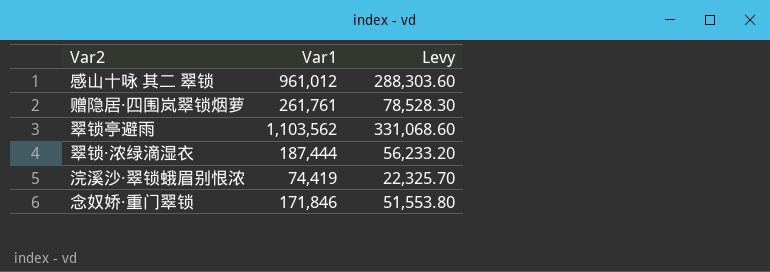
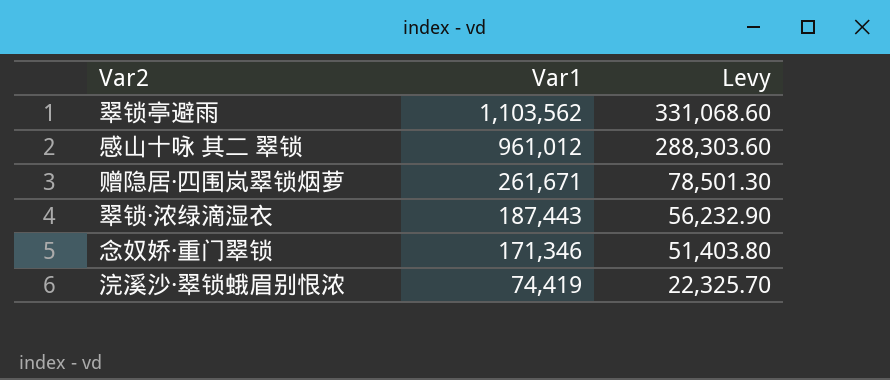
row order: none -> Var1 descending
赠隐居·四围岚翠锁烟萝 | Var1: 261,761 -> 261,671
赠隐居·四围岚翠锁烟萝 | Levy: 78,528.30 -> 78,501.30
翠锁·浓绿滴湿衣 | Var1: 187,444 -> 187,443
翠锁·浓绿滴湿衣 | Levy: 56,233.20 -> 56,232.90
念奴娇·重门翠锁 | Var1: 171,846 -> 171,346
念奴娇·重门翠锁 | Levy: 51,553.80 -> 51,403.80

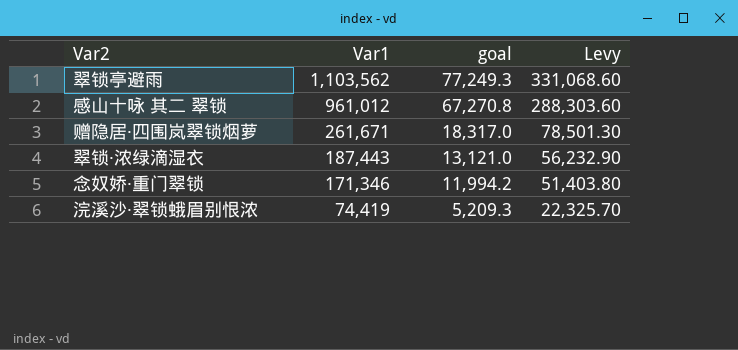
column goal | formula: none -> [Var1] * 0.07

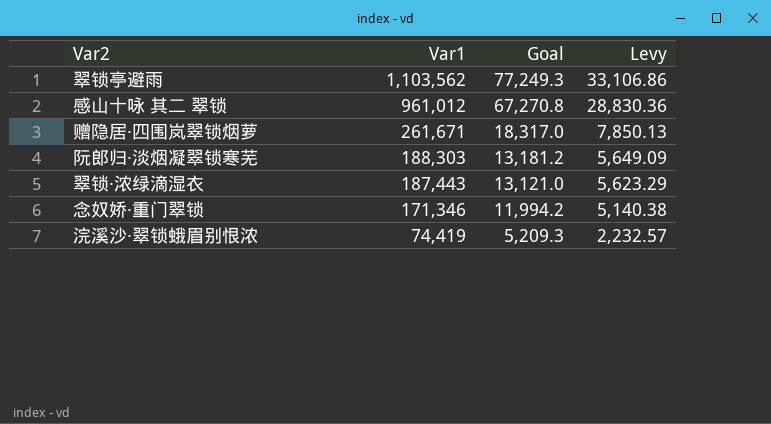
column name: goal -> Goal
column Levy | formula: [Var1] * 0.3 -> [Var1] * 0.03
row 阮郎归·淡烟凝翠锁寒芜: none -> 188,303 | 13,181.2 | 5,649.09

